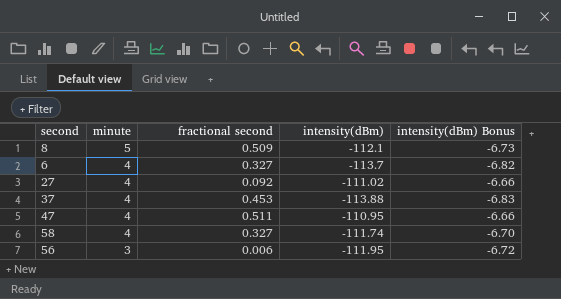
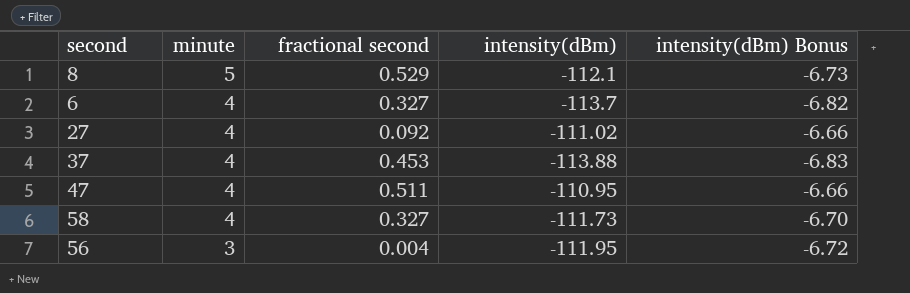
8 | fractional second: 0.509 -> 0.529
58 | intensity(dBm): -111.74 -> -111.73
56 | fractional second: 0.006 -> 0.004

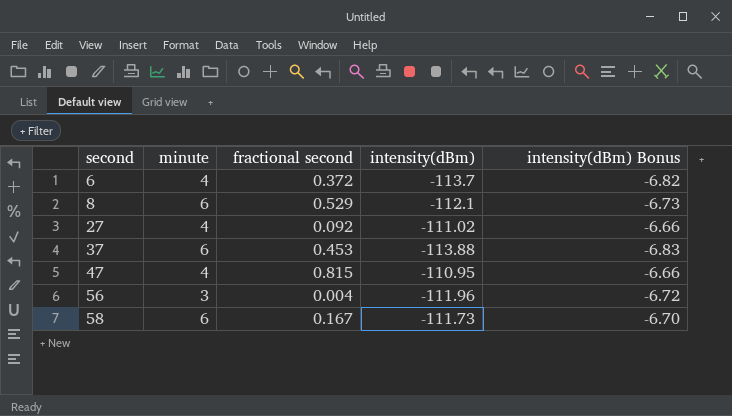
row order: minute descending -> second ascending
6 | fractional second: 0.327 -> 0.372
8 | minute: 5 -> 6
37 | minute: 4 -> 6
47 | fractional second: 0.511 -> 0.815
56 | intensity(dBm): -111.95 -> -111.96
58 | minute: 4 -> 6
58 | fractional second: 0.327 -> 0.167

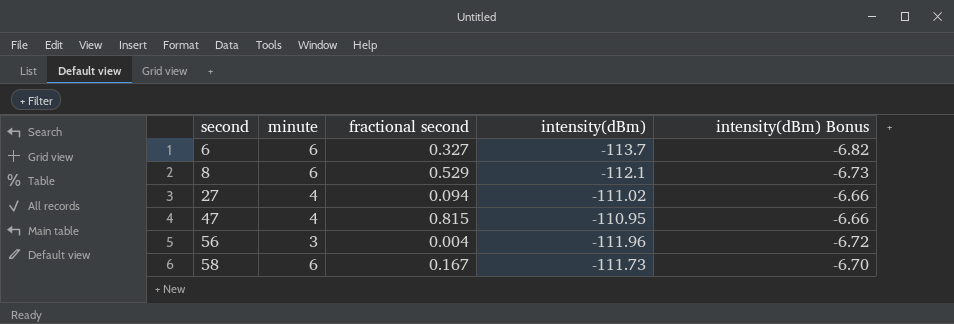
row 37: 6 | 0.453 | -113.88 | -6.83 -> none
6 | minute: 4 -> 6
6 | fractional second: 0.372 -> 0.327
27 | fractional second: 0.092 -> 0.094

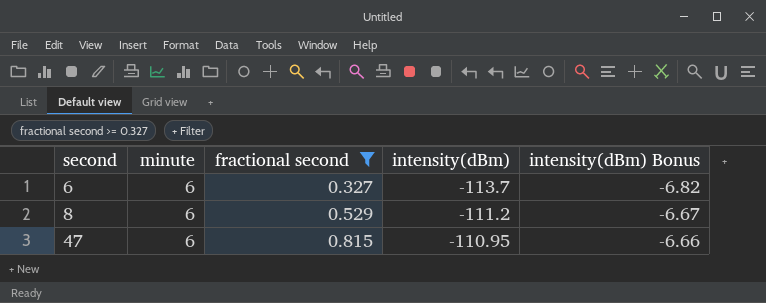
filter: none -> fractional second >= 0.327
8 | intensity(dBm): -112.1 -> -111.2
8 | intensity(dBm) Bonus: -6.73 -> -6.67
47 | minute: 4 -> 6

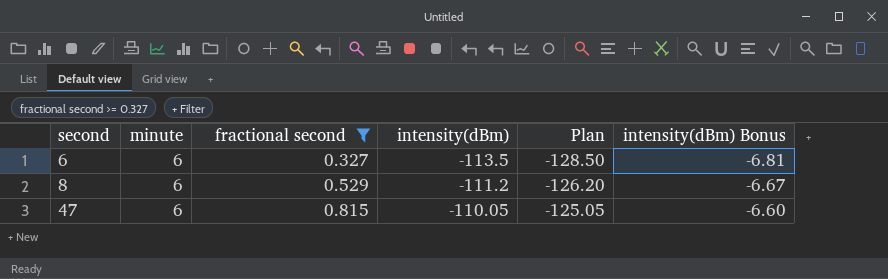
column Plan | formula: none -> [intensity(dBm)] - 15
6 | intensity(dBm): -113.7 -> -113.5
6 | intensity(dBm) Bonus: -6.82 -> -6.81
47 | intensity(dBm): -110.95 -> -110.05
47 | intensity(dBm) Bonus: -6.66 -> -6.60

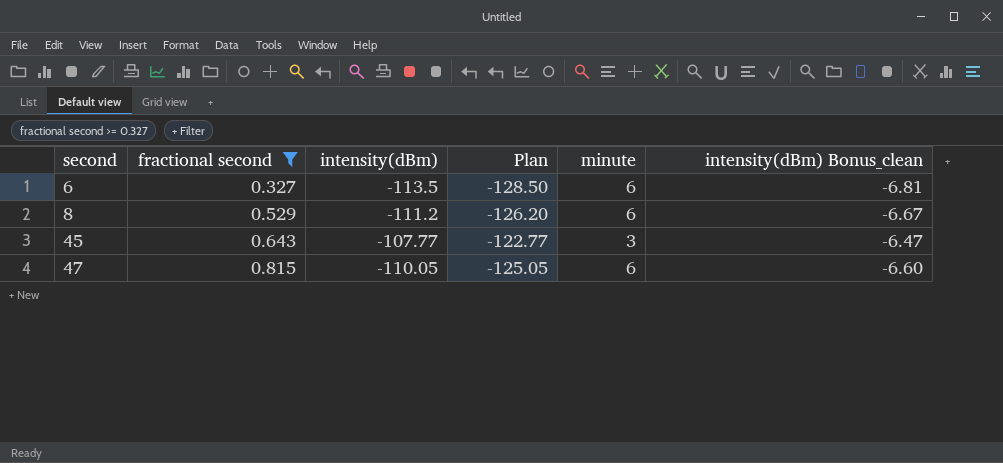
column minute | position: 2 -> 5
column name: intensity(dBm) Bonus -> intensity(dBm) Bonus_clean
row 45: none -> 0.643 | -107.77 | -122.77 | 3 | -6.47

